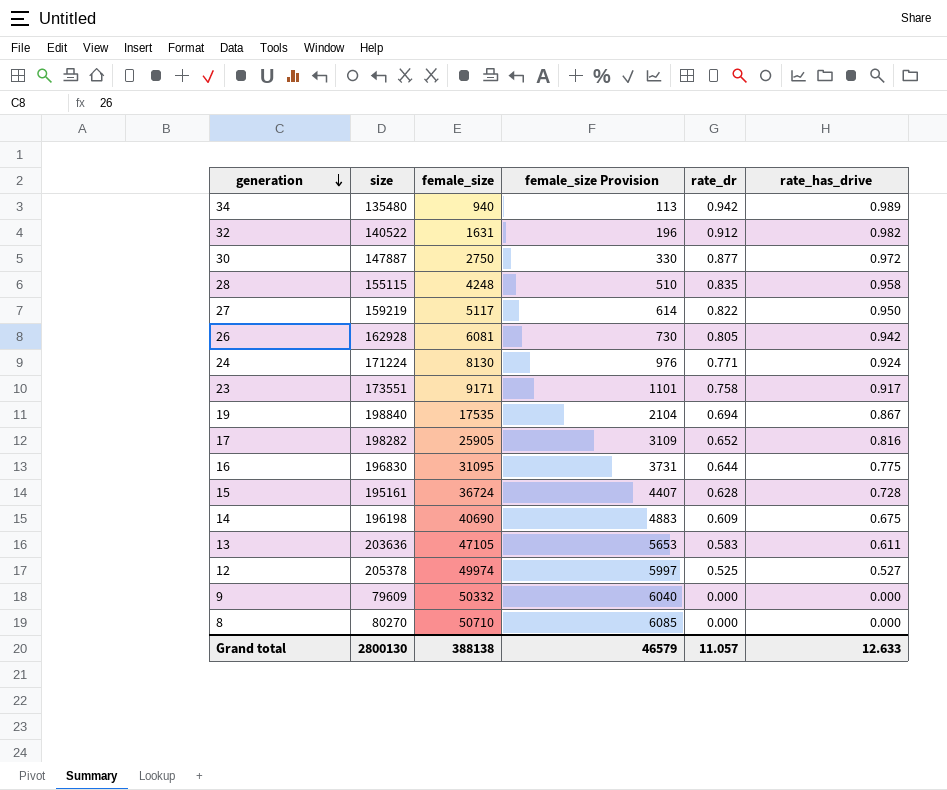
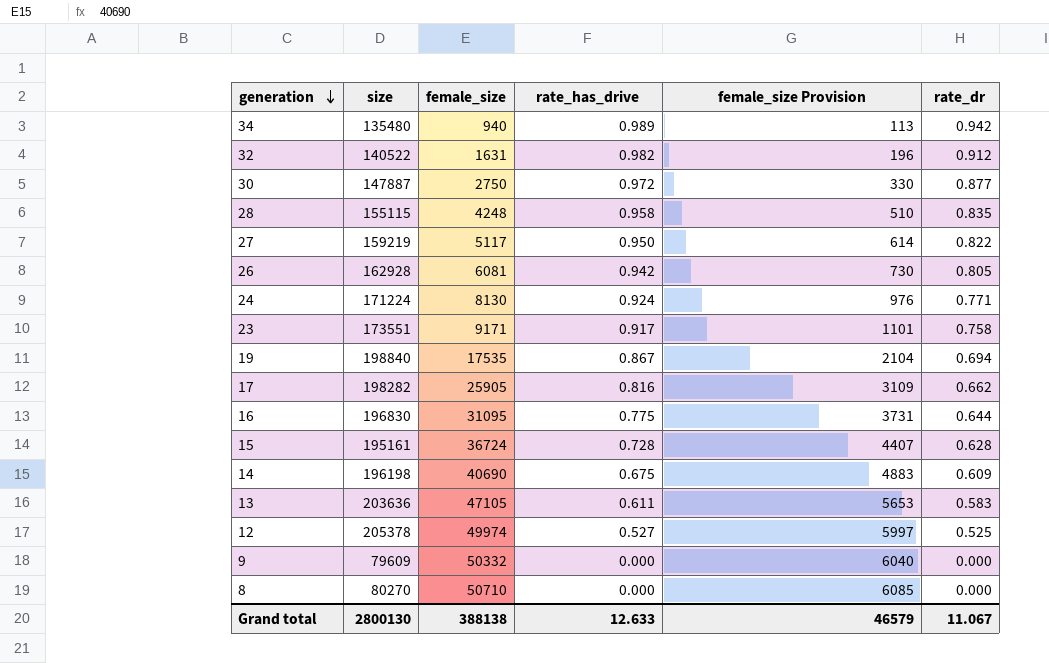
column rate_has_drive | position: 6 -> 4
17 | rate_dr: 0.652 -> 0.662
Grand total | rate_dr: 11.057 -> 11.067

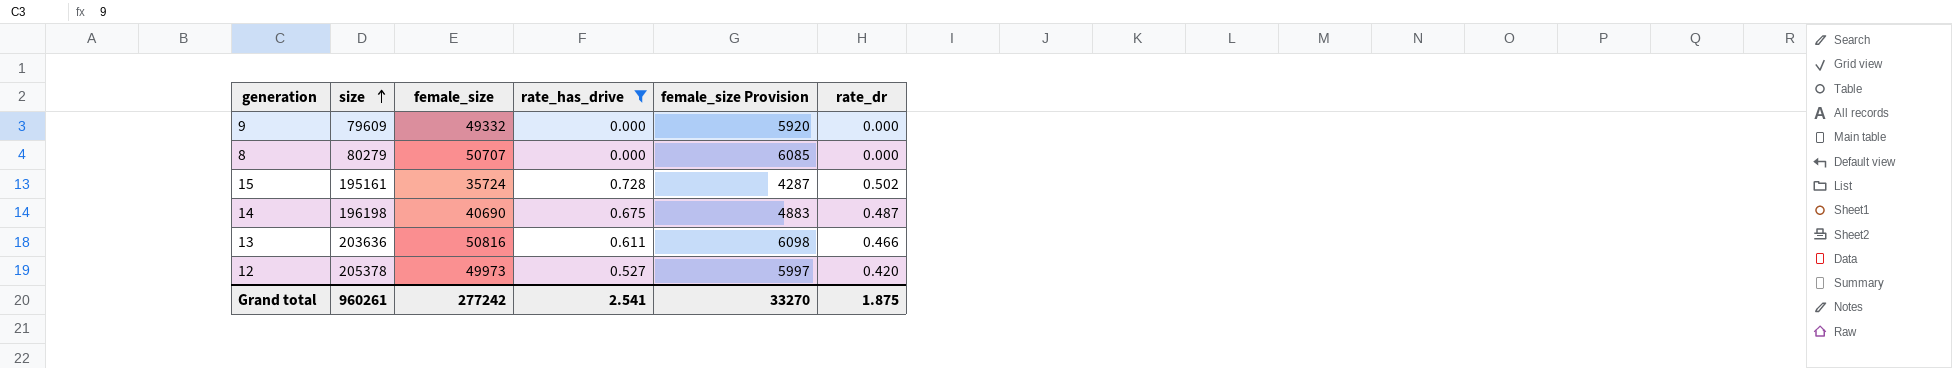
filter: none -> rate_has_drive <= 0.728
row order: generation descending -> size ascending
9 | female_size: 50332 -> 49332
9 | female_size Provision: 6040 -> 5920
8 | size: 80270 -> 80279
8 | female_size: 50710 -> 50707
15 | female_size: 36724 -> 35724
15 | female_size Provision: 4407 -> 4287
15 | rate_dr: 0.628 -> 0.502
14 | rate_dr: 0.609 -> 0.487
13 | female_size: 47105 -> 50816
13 | female_size Provision: 5653 -> 6098
13 | rate_dr: 0.583 -> 0.466
12 | female_size: 49974 -> 49973
12 | rate_dr: 0.525 -> 0.420
Grand total | size: 2800130 -> 960261
Grand total | female_size: 388138 -> 277242
Grand total | rate_has_drive: 12.633 -> 2.541
Grand total | female_size Provision: 46579 -> 33270
Grand total | rate_dr: 11.067 -> 1.875

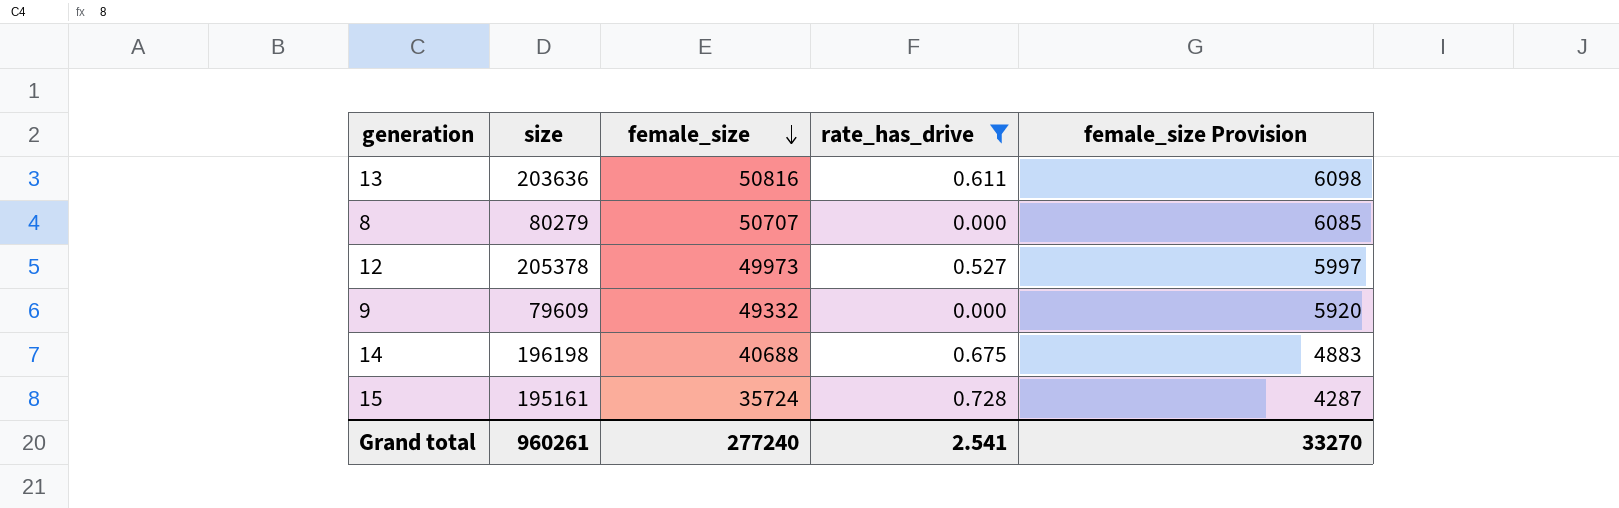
row order: size ascending -> female_size descending
column rate_dr | position: 6 -> none
14 | female_size: 40690 -> 40688
Grand total | female_size: 277242 -> 277240

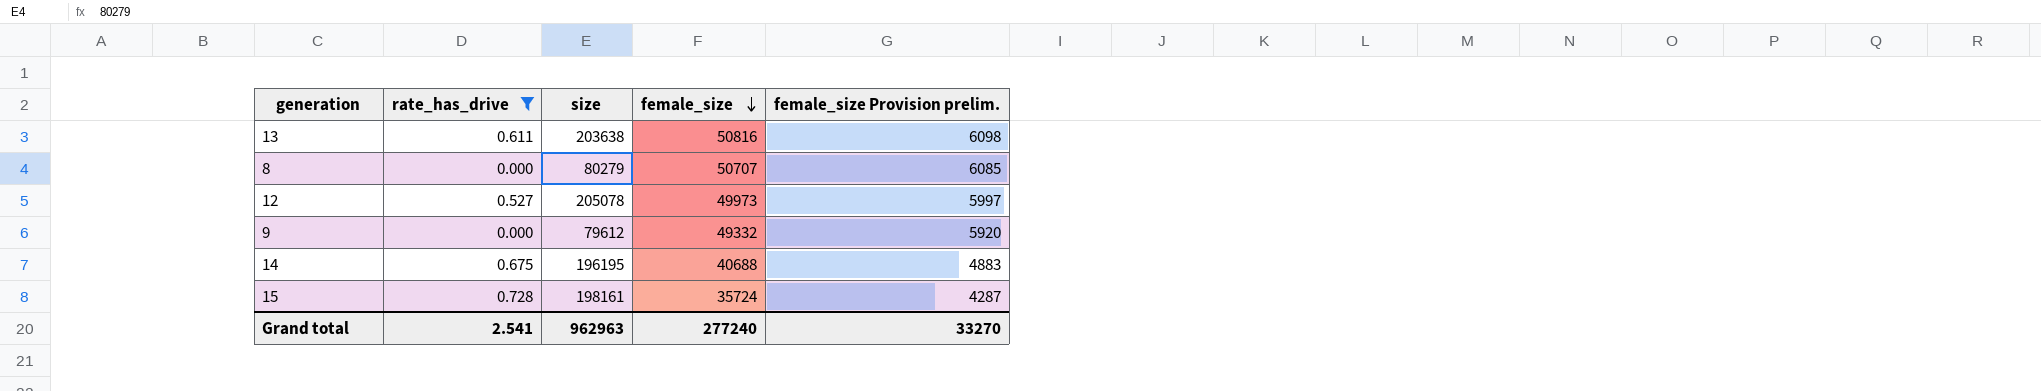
column rate_has_drive | position: 4 -> 2
column name: female_size Provision -> female_size Provision prelim.
13 | size: 203636 -> 203638
12 | size: 205378 -> 205078
9 | size: 79609 -> 79612
14 | size: 196198 -> 196195
15 | size: 195161 -> 198161
Grand total | size: 960261 -> 962963

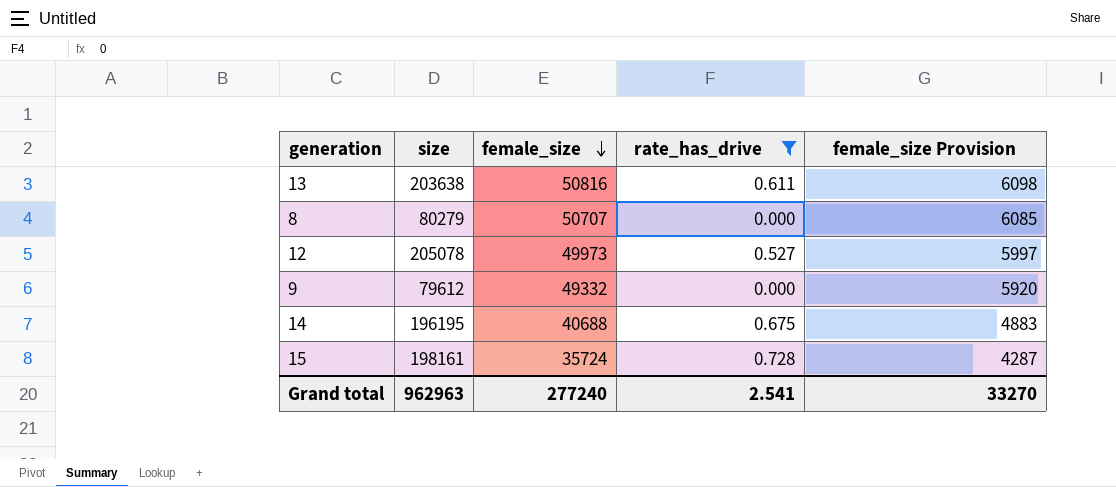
column rate_has_drive | position: 2 -> 4
column name: female_size Provision prelim. -> female_size Provision

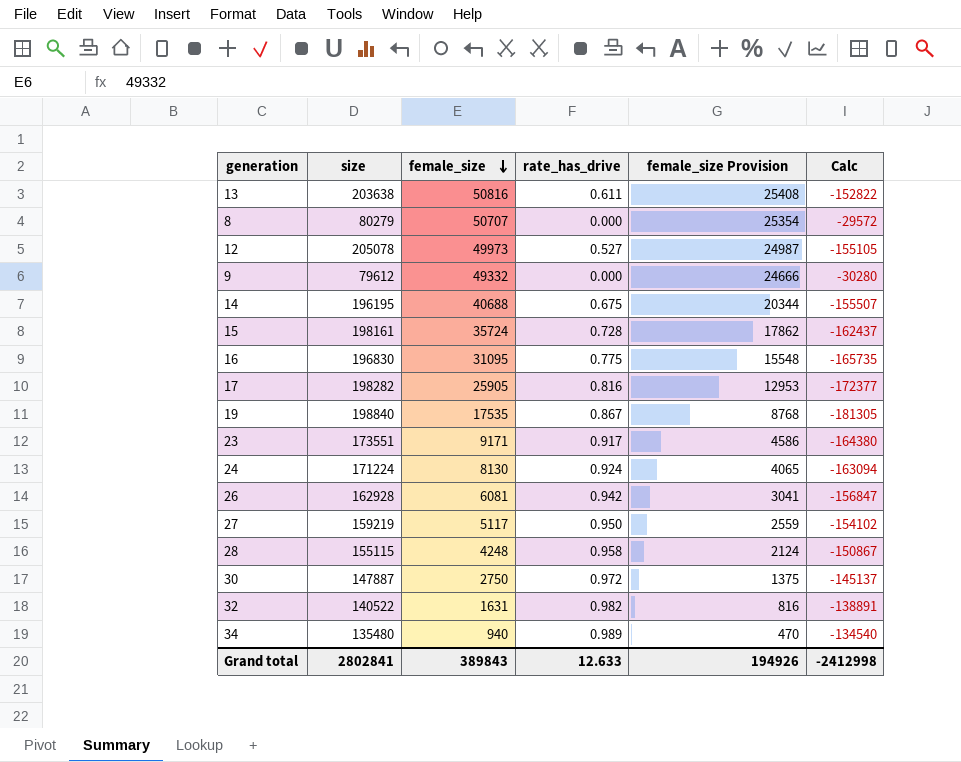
filter: rate_has_drive <= 0.728 -> none
column female_size Provision | formula: [female_size] * 0.12 -> [female_size] * 0.5
column Calc | formula: none -> [female_size] - [size]
Grand total | size: 962963 -> 2802841
Grand total | female_size: 277240 -> 389843
Grand total | rate_has_drive: 2.541 -> 12.633
Grand total | female_size Provision: 33270 -> 194926

